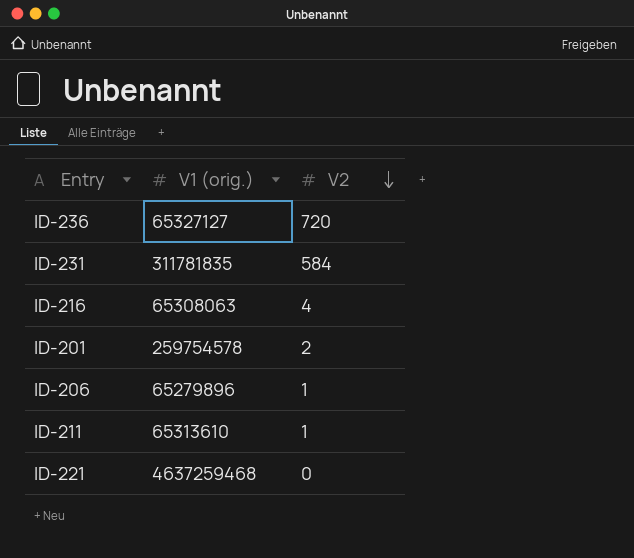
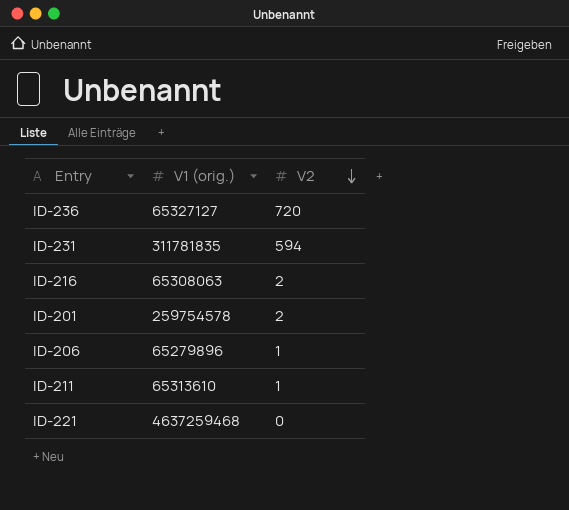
ID-231 | V2: 584 -> 594
ID-216 | V2: 4 -> 2

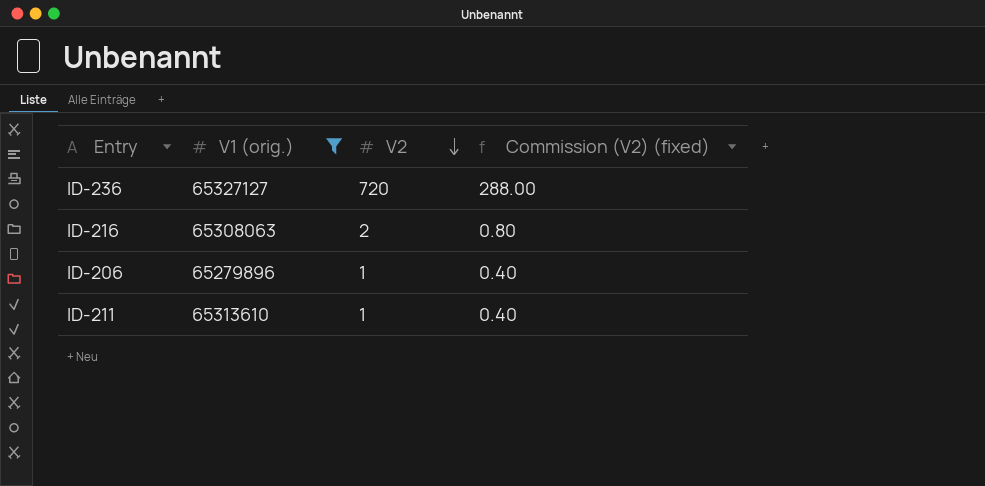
filter: none -> V1 (orig.) <= 65327127
column Commission (V2) (fixed) | formula: none -> [V2] * 0.4

